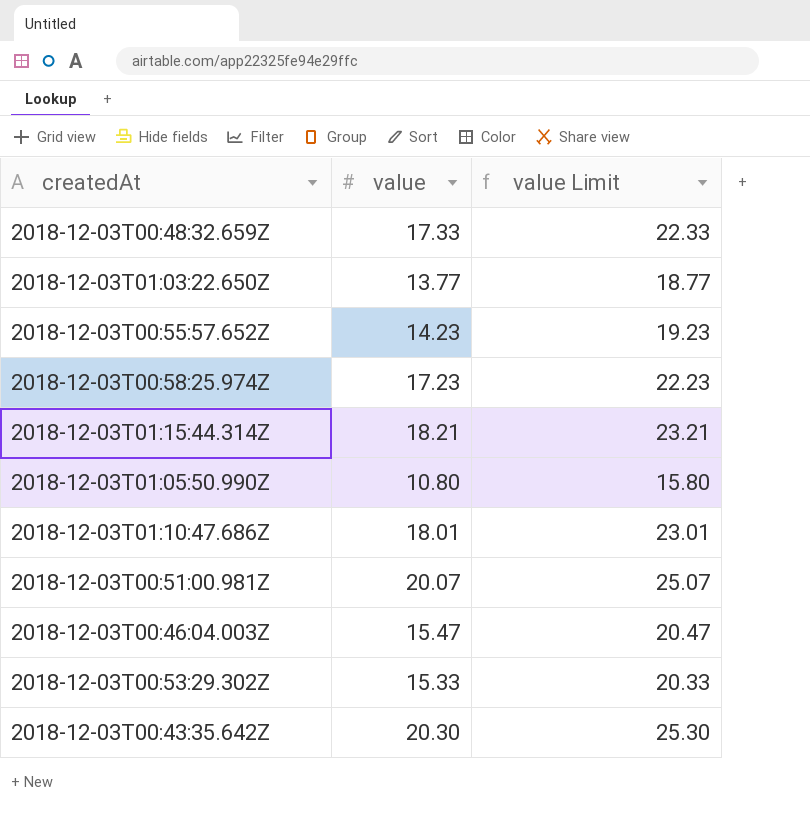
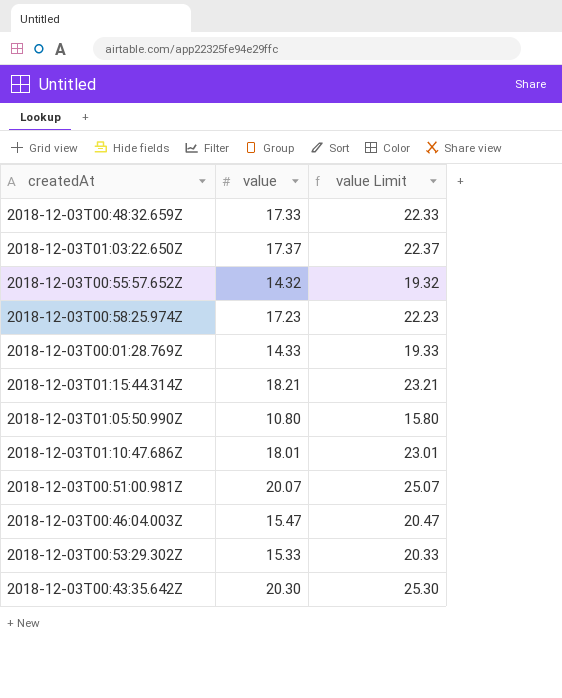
2018-12-03T01:03:22.650Z | value: 13.77 -> 17.37
2018-12-03T01:03:22.650Z | value Limit: 18.77 -> 22.37
2018-12-03T00:55:57.652Z | value: 14.23 -> 14.32
2018-12-03T00:55:57.652Z | value Limit: 19.23 -> 19.32
row 2018-12-03T00:01:28.769Z: none -> 14.33 | 19.33

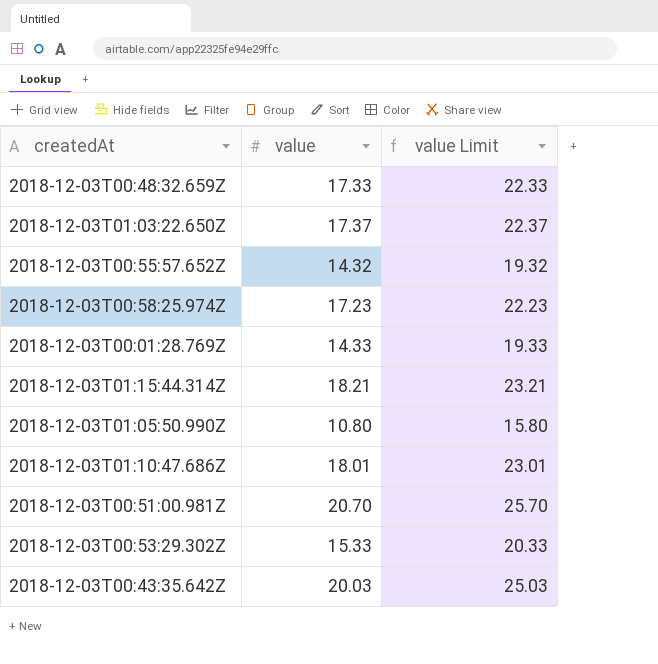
row 2018-12-03T00:46:04.003Z: 15.47 | 20.47 -> none
2018-12-03T00:51:00.981Z | value: 20.07 -> 20.70
2018-12-03T00:51:00.981Z | value Limit: 25.07 -> 25.70
2018-12-03T00:43:35.642Z | value: 20.30 -> 20.03
2018-12-03T00:43:35.642Z | value Limit: 25.30 -> 25.03

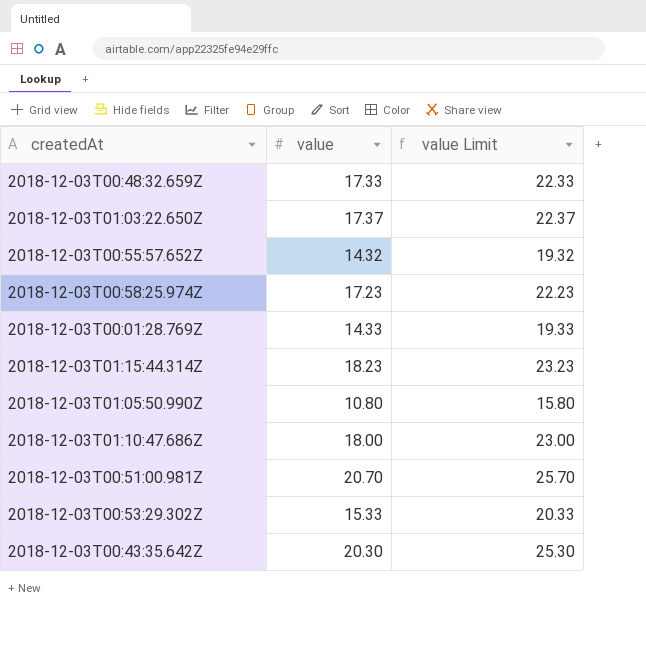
2018-12-03T01:15:44.314Z | value: 18.21 -> 18.23
2018-12-03T01:15:44.314Z | value Limit: 23.21 -> 23.23
2018-12-03T01:10:47.686Z | value: 18.01 -> 18.00
2018-12-03T01:10:47.686Z | value Limit: 23.01 -> 23.00
2018-12-03T00:43:35.642Z | value: 20.03 -> 20.30
2018-12-03T00:43:35.642Z | value Limit: 25.03 -> 25.30

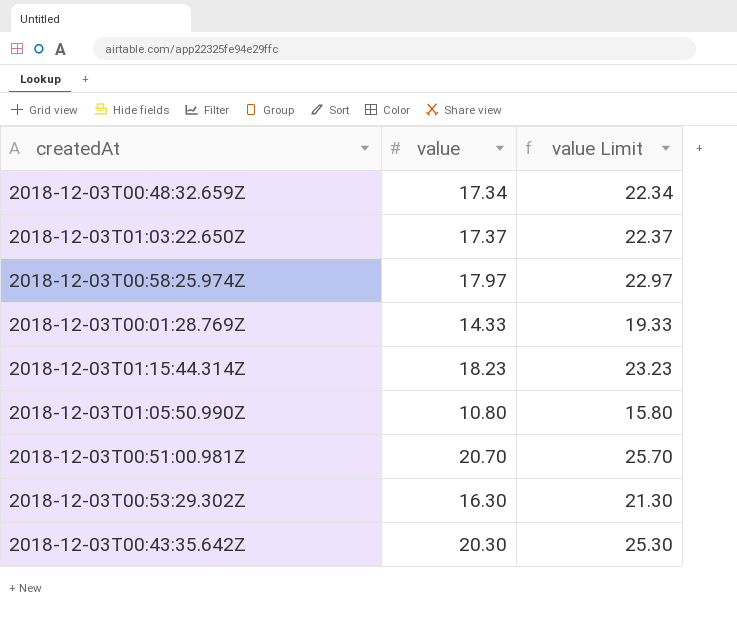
row 2018-12-03T00:55:57.652Z: 14.32 | 19.32 -> none
row 2018-12-03T01:10:47.686Z: 18.00 | 23.00 -> none
2018-12-03T00:48:32.659Z | value: 17.33 -> 17.34
2018-12-03T00:48:32.659Z | value Limit: 22.33 -> 22.34
2018-12-03T00:58:25.974Z | value: 17.23 -> 17.97
2018-12-03T00:58:25.974Z | value Limit: 22.23 -> 22.97
2018-12-03T00:53:29.302Z | value: 15.33 -> 16.30
2018-12-03T00:53:29.302Z | value Limit: 20.33 -> 21.30

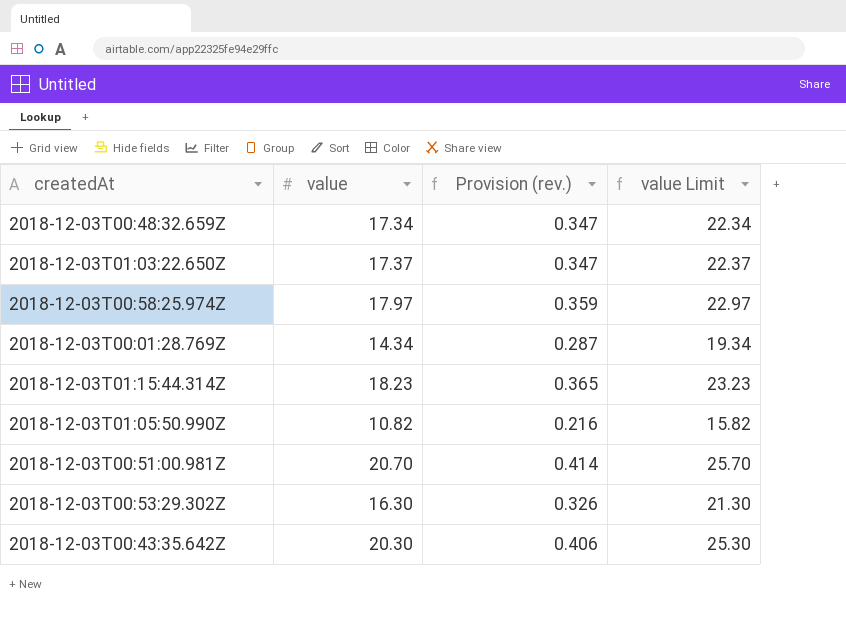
column Provision (rev.) | formula: none -> [value] * 0.02
2018-12-03T00:01:28.769Z | value: 14.33 -> 14.34
2018-12-03T00:01:28.769Z | value Limit: 19.33 -> 19.34
2018-12-03T01:05:50.990Z | value: 10.80 -> 10.82
2018-12-03T01:05:50.990Z | value Limit: 15.80 -> 15.82

